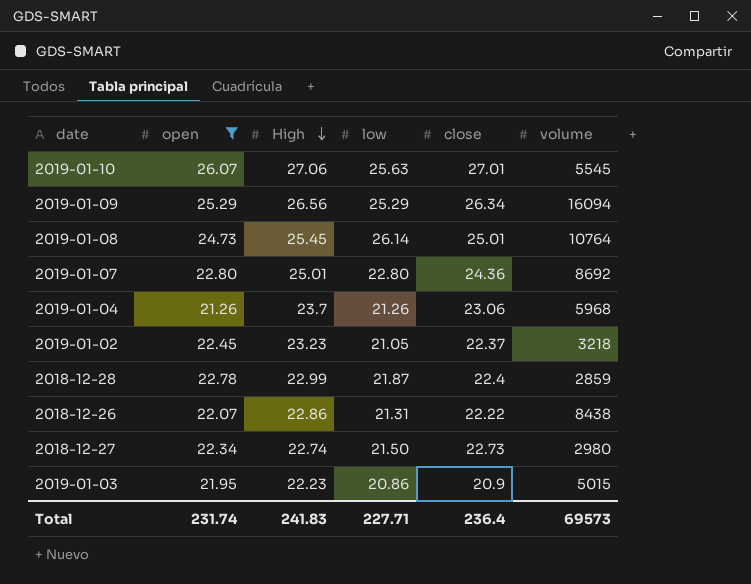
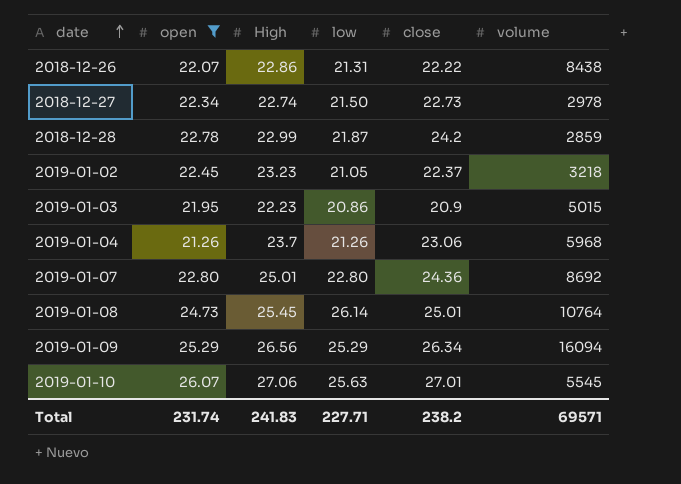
row order: High descending -> date ascending
2018-12-27 | volume: 2980 -> 2978
2018-12-28 | close: 22.4 -> 24.2
Total | close: 236.4 -> 238.2
Total | volume: 69573 -> 69571

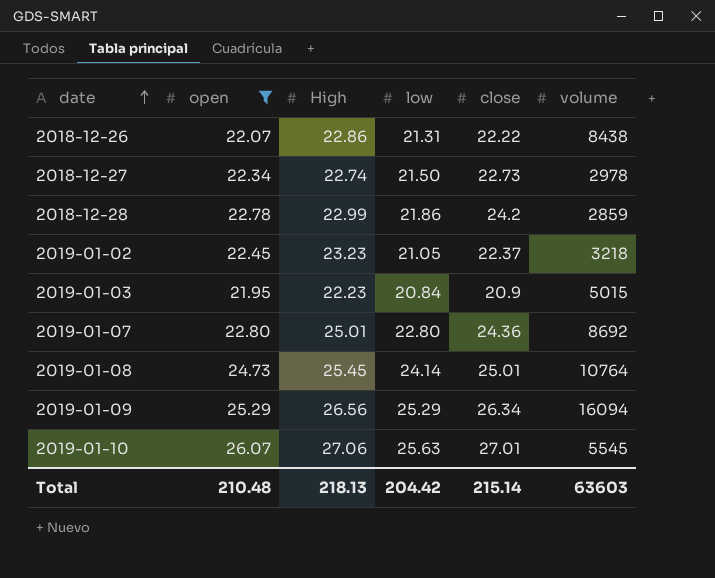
row 2019-01-04: 21.26 | 23.7 | 21.26 | 23.06 | 5968 -> none
2018-12-28 | low: 21.87 -> 21.86
2019-01-03 | low: 20.86 -> 20.84
2019-01-08 | low: 26.14 -> 24.14
Total | open: 231.74 -> 210.48
Total | High: 241.83 -> 218.13
Total | low: 227.71 -> 204.42
Total | close: 238.2 -> 215.14
Total | volume: 69571 -> 63603

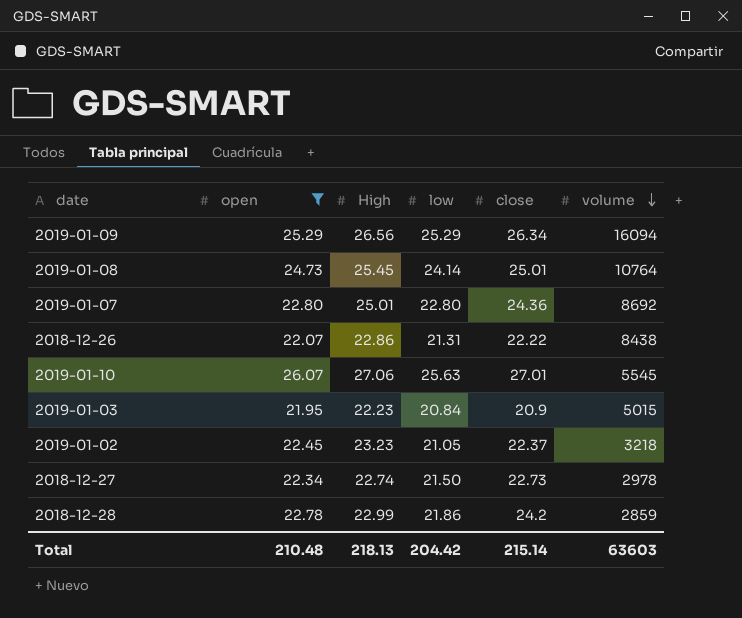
row order: date ascending -> volume descending

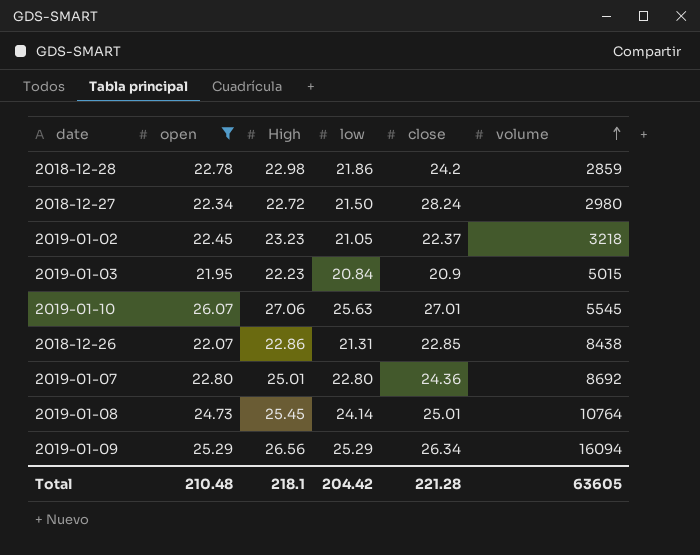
row order: volume descending -> volume ascending
2018-12-28 | High: 22.99 -> 22.98
2018-12-27 | High: 22.74 -> 22.72
2018-12-27 | close: 22.73 -> 28.24
2018-12-27 | volume: 2978 -> 2980
2018-12-26 | close: 22.22 -> 22.85
Total | High: 218.13 -> 218.1
Total | close: 215.14 -> 221.28
Total | volume: 63603 -> 63605

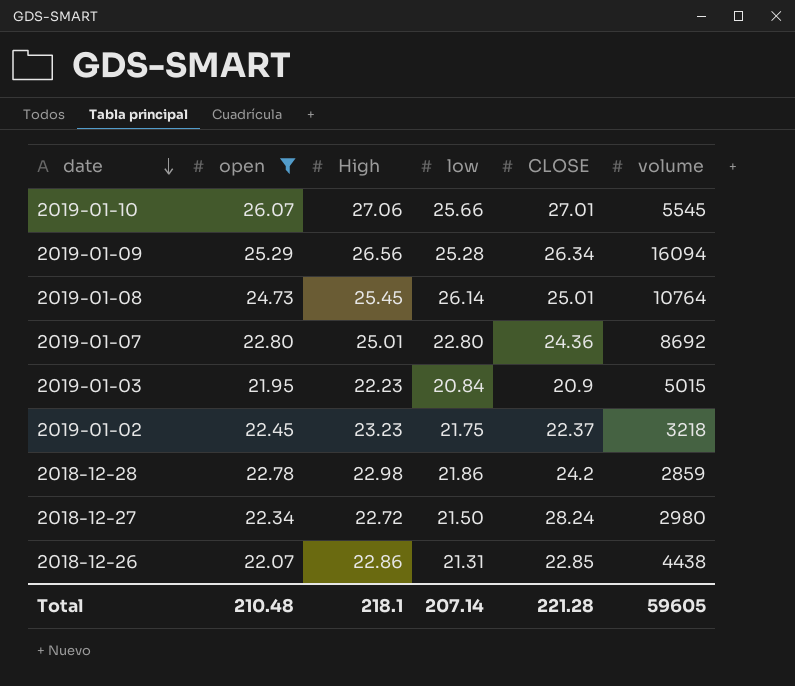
row order: volume ascending -> date descending
column name: close -> CLOSE
2019-01-10 | low: 25.63 -> 25.66
2019-01-09 | low: 25.29 -> 25.28
2019-01-08 | low: 24.14 -> 26.14
2019-01-02 | low: 21.05 -> 21.75
2018-12-26 | volume: 8438 -> 4438
Total | low: 204.42 -> 207.14
Total | volume: 63605 -> 59605

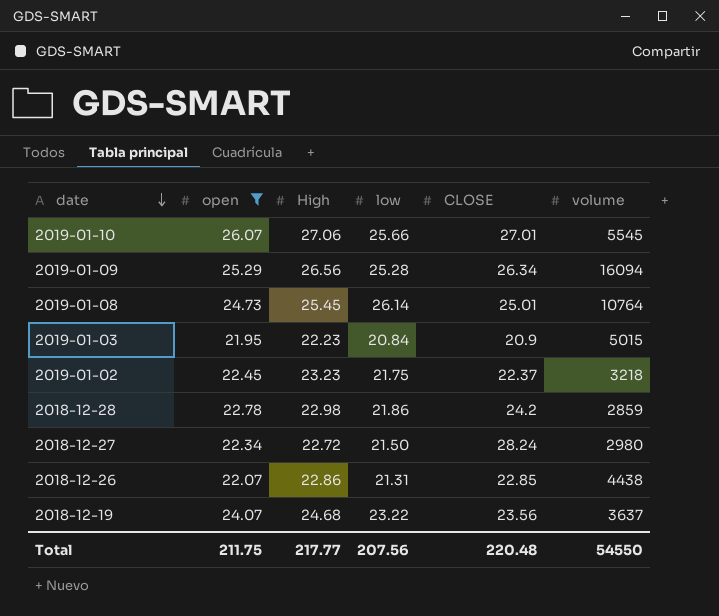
row 2019-01-07: 22.80 | 25.01 | 22.80 | 24.36 | 8692 -> none
row 2018-12-19: none -> 24.07 | 24.68 | 23.22 | 23.56 | 3637
Total | open: 210.48 -> 211.75
Total | High: 218.1 -> 217.77
Total | low: 207.14 -> 207.56
Total | CLOSE: 221.28 -> 220.48
Total | volume: 59605 -> 54550

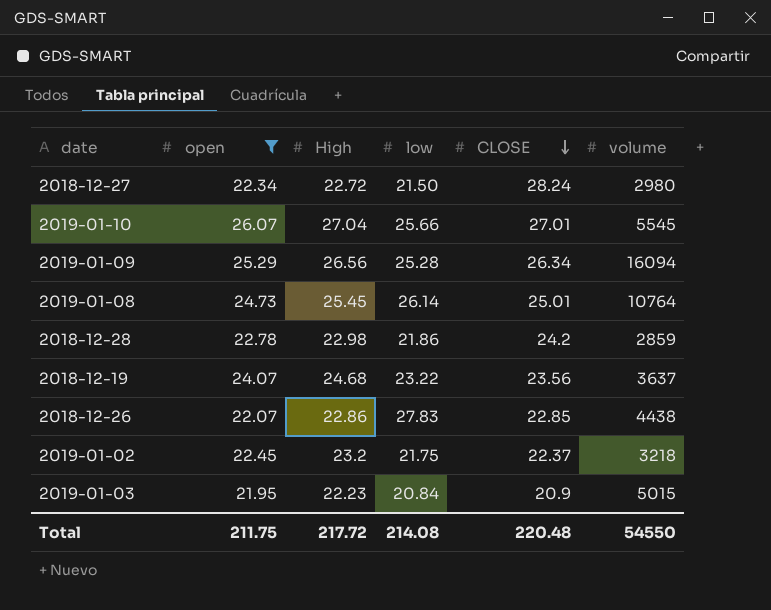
row order: date descending -> CLOSE descending
2019-01-10 | High: 27.06 -> 27.04
2018-12-26 | low: 21.31 -> 27.83
2019-01-02 | High: 23.23 -> 23.2
Total | High: 217.77 -> 217.72
Total | low: 207.56 -> 214.08

